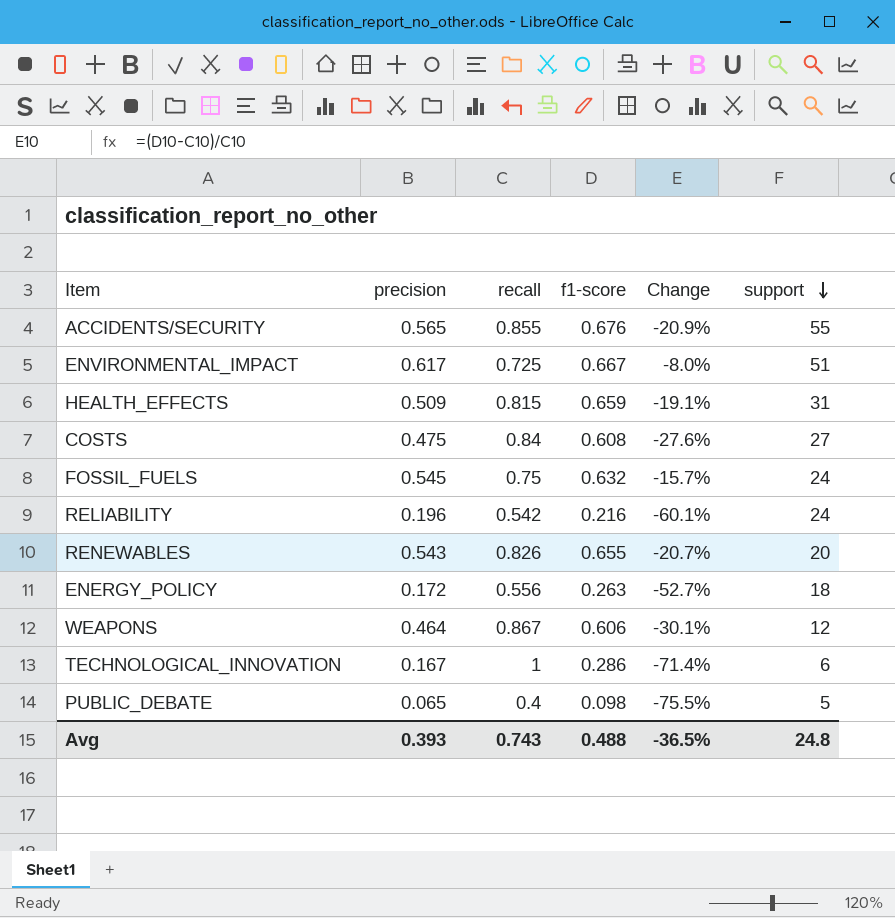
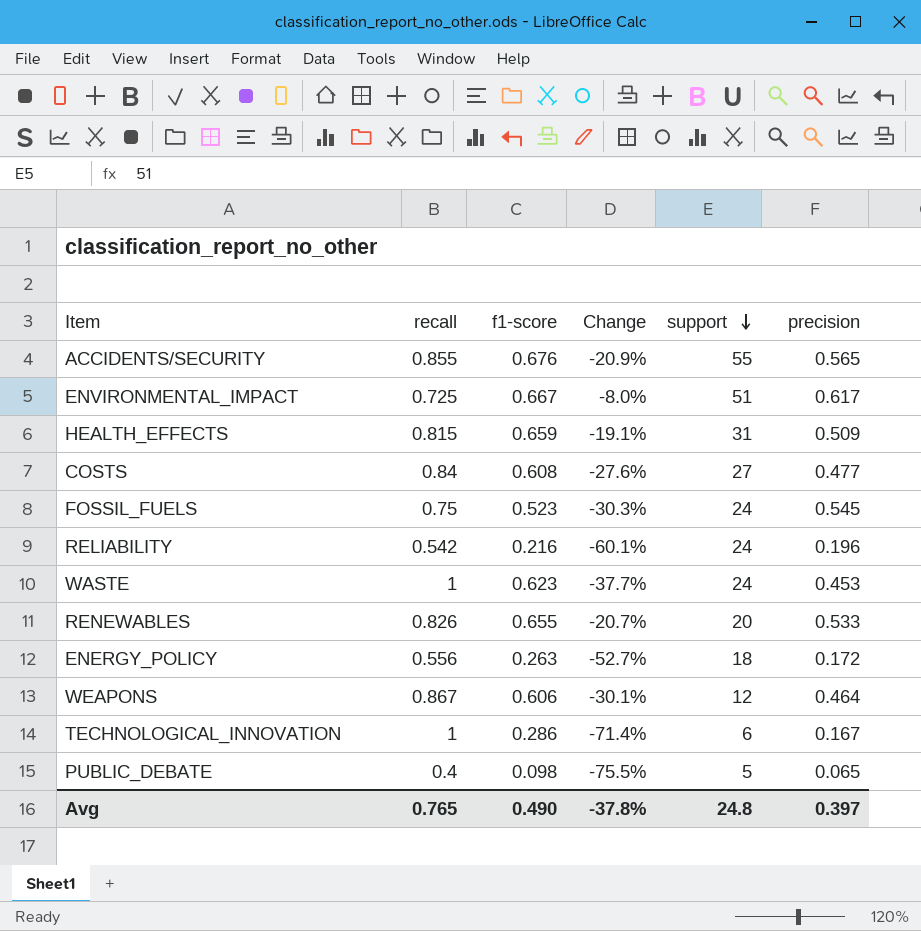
column precision | position: 2 -> 6
COSTS | precision: 0.475 -> 0.477
FOSSIL_FUELS | f1-score: 0.632 -> 0.523
FOSSIL_FUELS | Change: -15.7% -> -30.3%
row WASTE: none -> 1 | 0.623 | -37.7% | 24 | 0.453
RENEWABLES | precision: 0.543 -> 0.533
Avg | recall: 0.743 -> 0.765
Avg | f1-score: 0.488 -> 0.490
Avg | Change: -36.5% -> -37.8%
Avg | precision: 0.393 -> 0.397

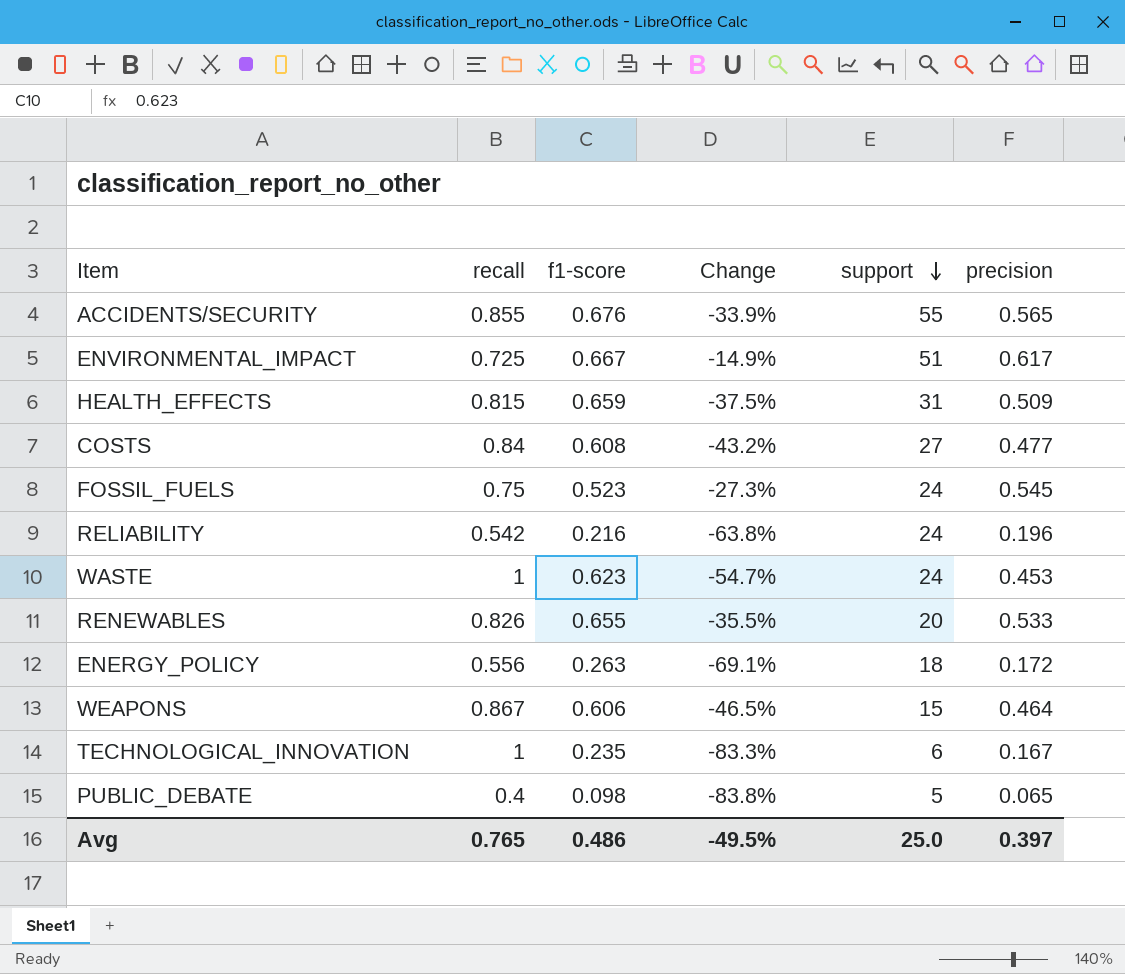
column Change | formula: ([f1-score] - [recall]) / [recall] -> ([precision] - [recall]) / [recall]
WEAPONS | support: 12 -> 15
TECHNOLOGICAL_INNOVATION | f1-score: 0.286 -> 0.235
Avg | f1-score: 0.490 -> 0.486
Avg | Change: -37.8% -> -49.5%
Avg | support: 24.8 -> 25.0

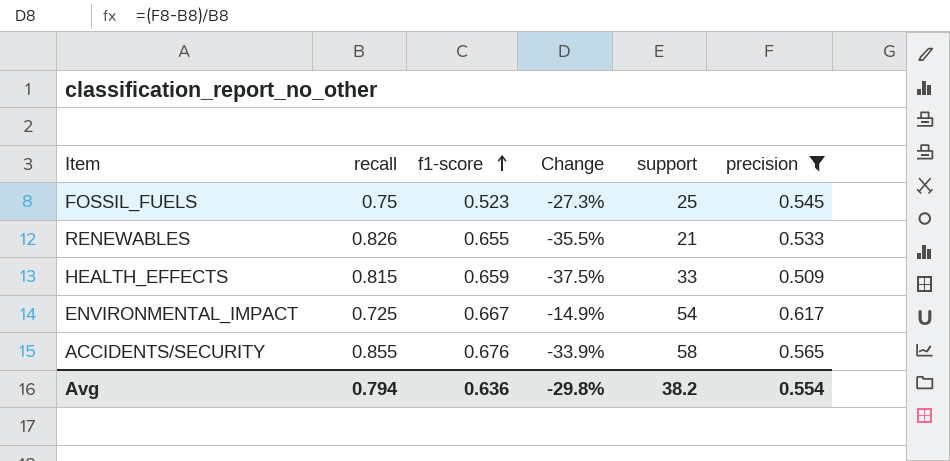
filter: none -> precision >= 0.509
row order: support descending -> f1-score ascending
FOSSIL_FUELS | support: 24 -> 25
RENEWABLES | support: 20 -> 21
HEALTH_EFFECTS | support: 31 -> 33
ENVIRONMENTAL_IMPACT | support: 51 -> 54
ACCIDENTS/SECURITY | support: 55 -> 58
Avg | recall: 0.765 -> 0.794
Avg | f1-score: 0.486 -> 0.636
Avg | Change: -49.5% -> -29.8%
Avg | support: 25.0 -> 38.2
Avg | precision: 0.397 -> 0.554

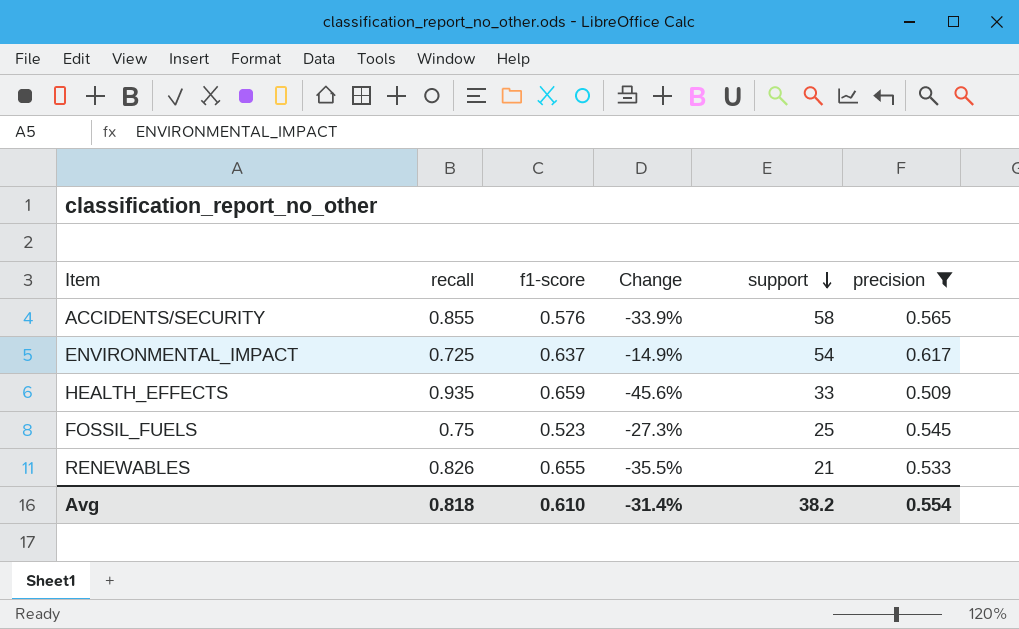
row order: f1-score ascending -> support descending
ACCIDENTS/SECURITY | f1-score: 0.676 -> 0.576
ENVIRONMENTAL_IMPACT | f1-score: 0.667 -> 0.637
HEALTH_EFFECTS | recall: 0.815 -> 0.935
HEALTH_EFFECTS | Change: -37.5% -> -45.6%
Avg | recall: 0.794 -> 0.818
Avg | f1-score: 0.636 -> 0.610
Avg | Change: -29.8% -> -31.4%

